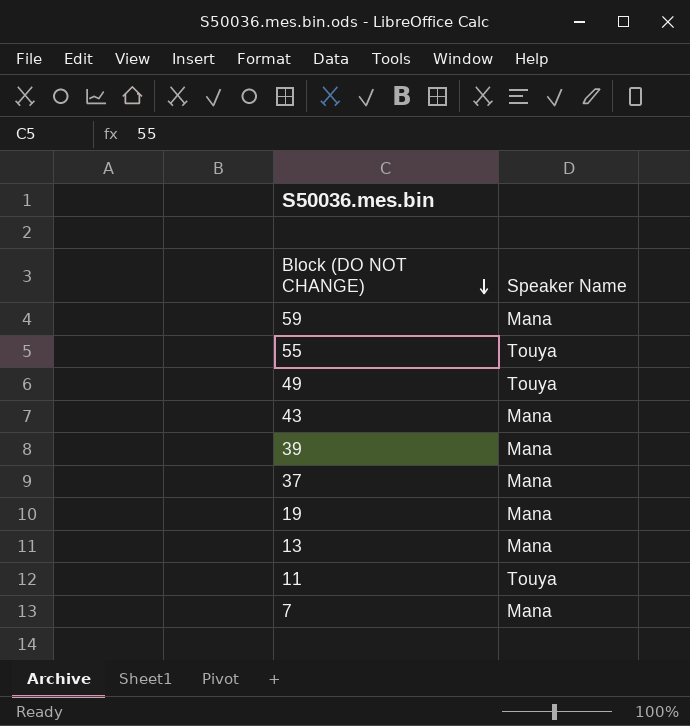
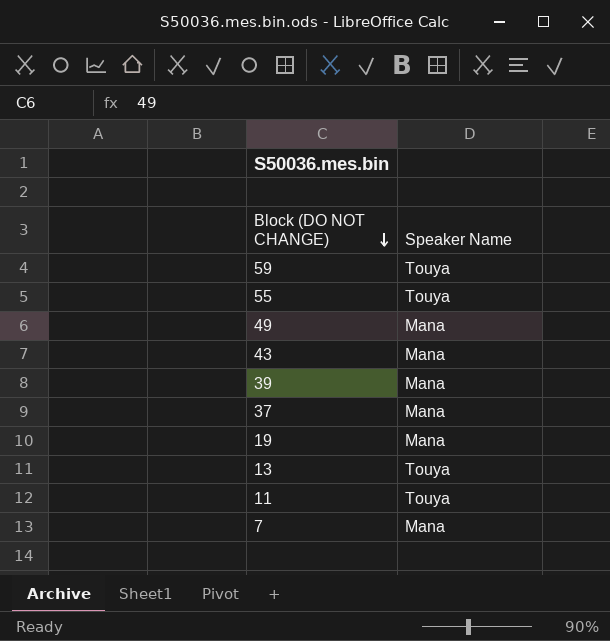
59 | Speaker Name: Mana -> Touya
49 | Speaker Name: Touya -> Mana
13 | Speaker Name: Mana -> Touya

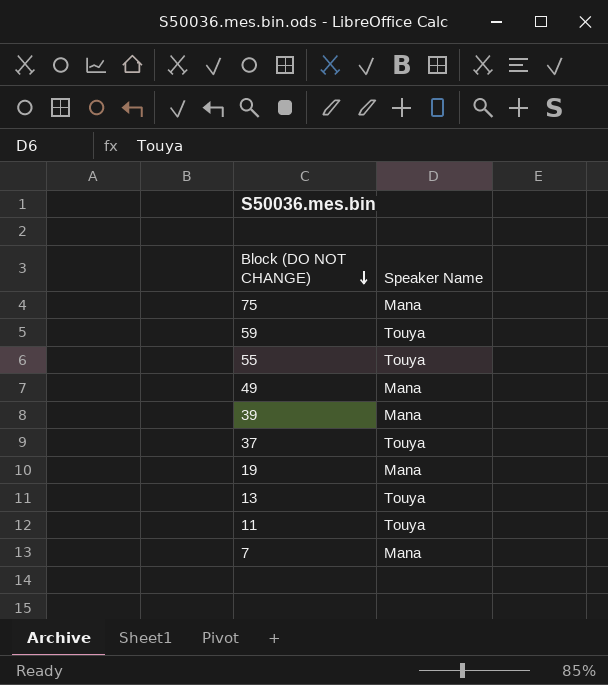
row 43: Mana -> none
row 75: none -> Mana
37 | Speaker Name: Mana -> Touya

